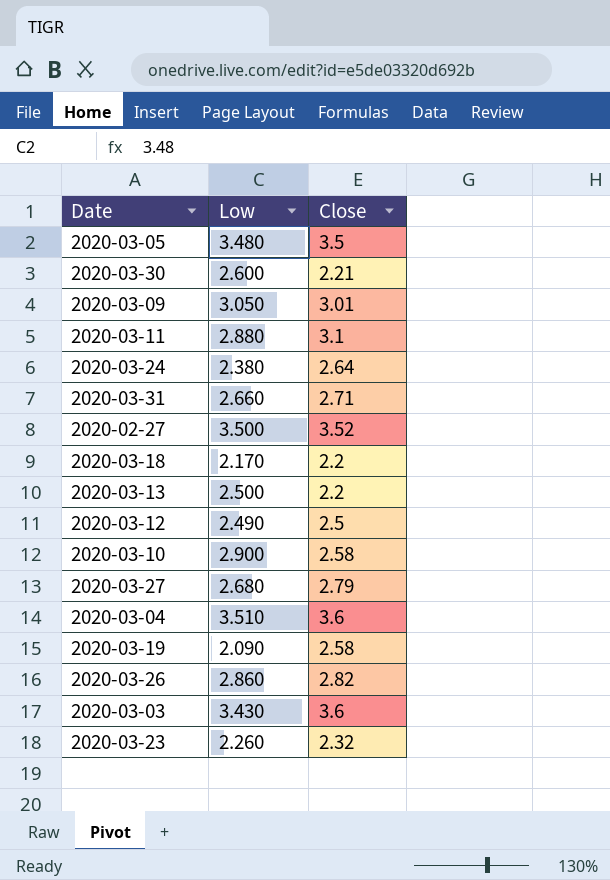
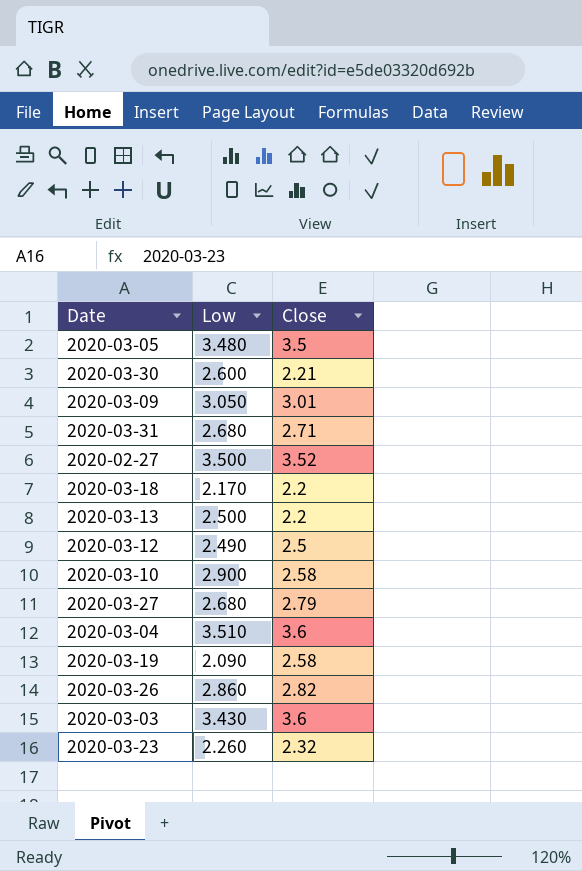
row 2020-03-11: 2.880 | 3.1 -> none
row 2020-03-24: 2.380 | 2.64 -> none
2020-03-31 | Low: 2.660 -> 2.680

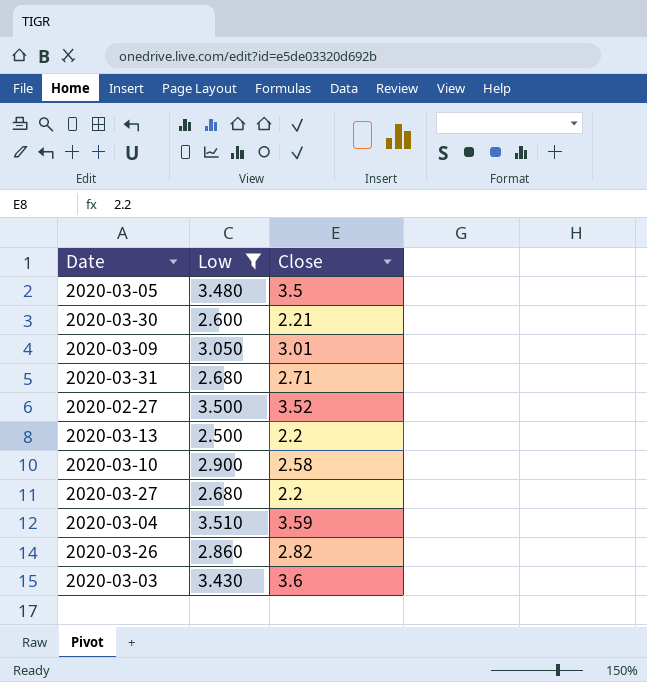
filter: none -> Low >= 2.500
2020-03-27 | Close: 2.79 -> 2.2
2020-03-04 | Close: 3.6 -> 3.59

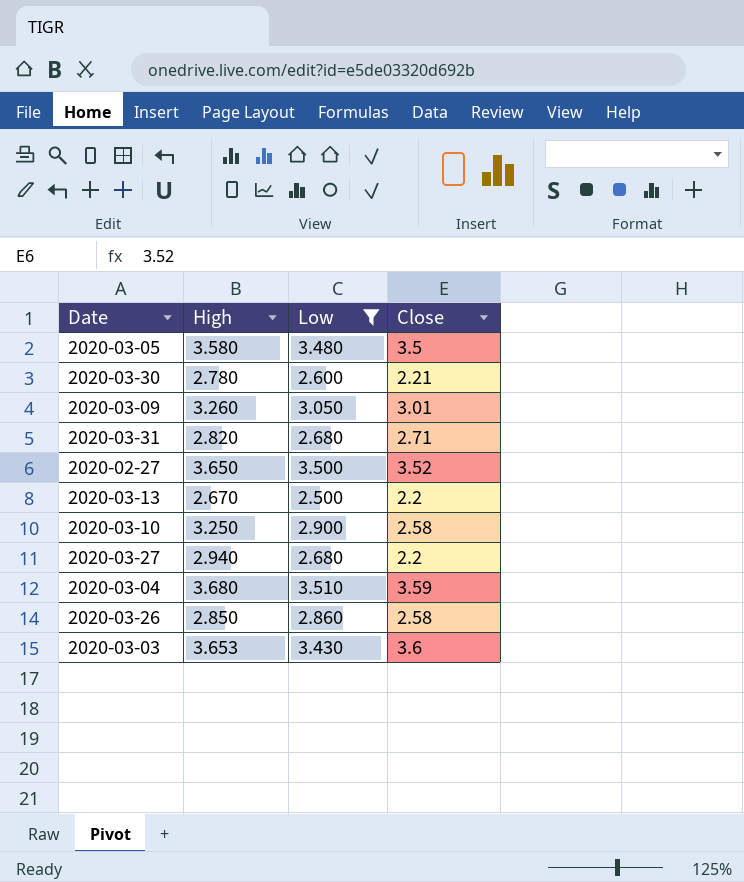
column High | position: none -> 2
2020-03-26 | Close: 2.82 -> 2.58

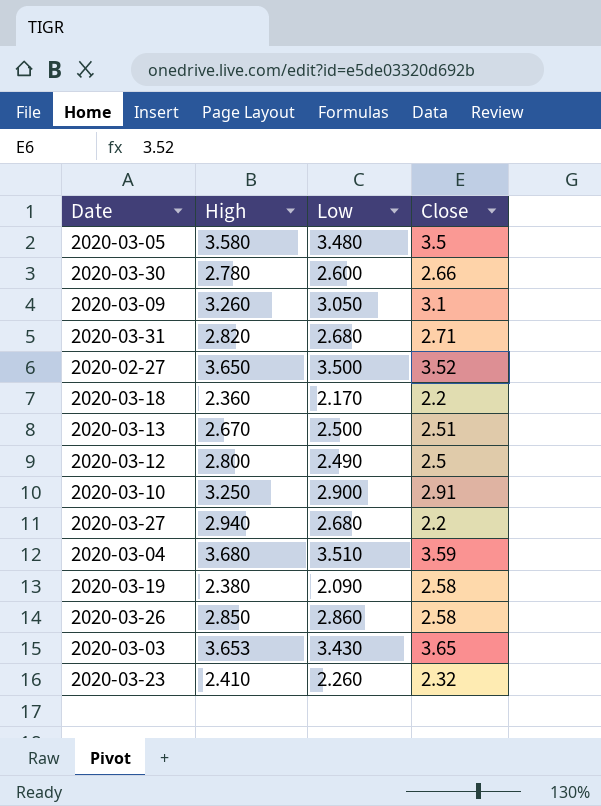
filter: Low >= 2.500 -> none
2020-03-30 | Close: 2.21 -> 2.66
2020-03-09 | Close: 3.01 -> 3.1
2020-03-13 | Close: 2.2 -> 2.51
2020-03-10 | Close: 2.58 -> 2.91
2020-03-03 | Close: 3.6 -> 3.65

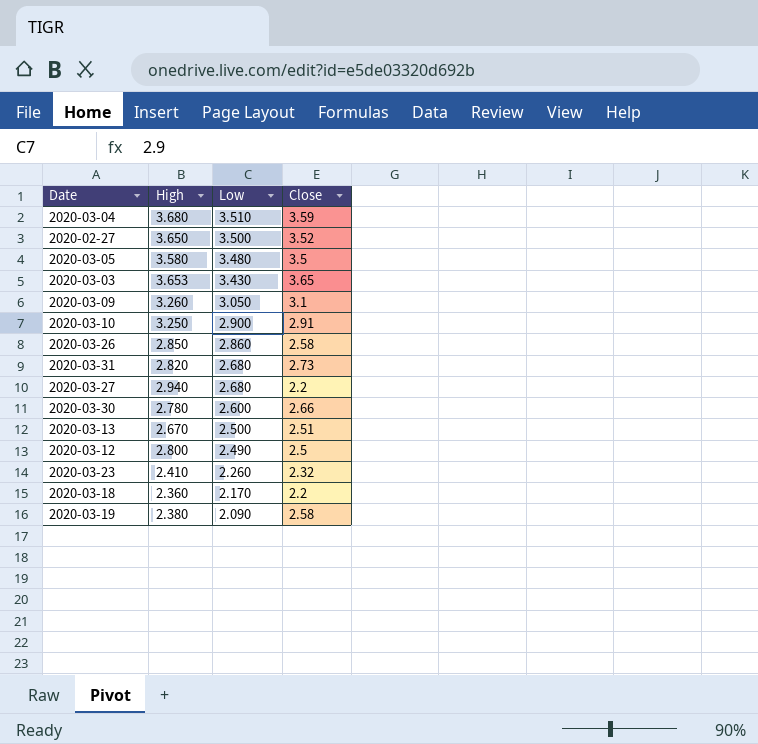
row order: none -> Low descending
2020-03-31 | Close: 2.71 -> 2.73

